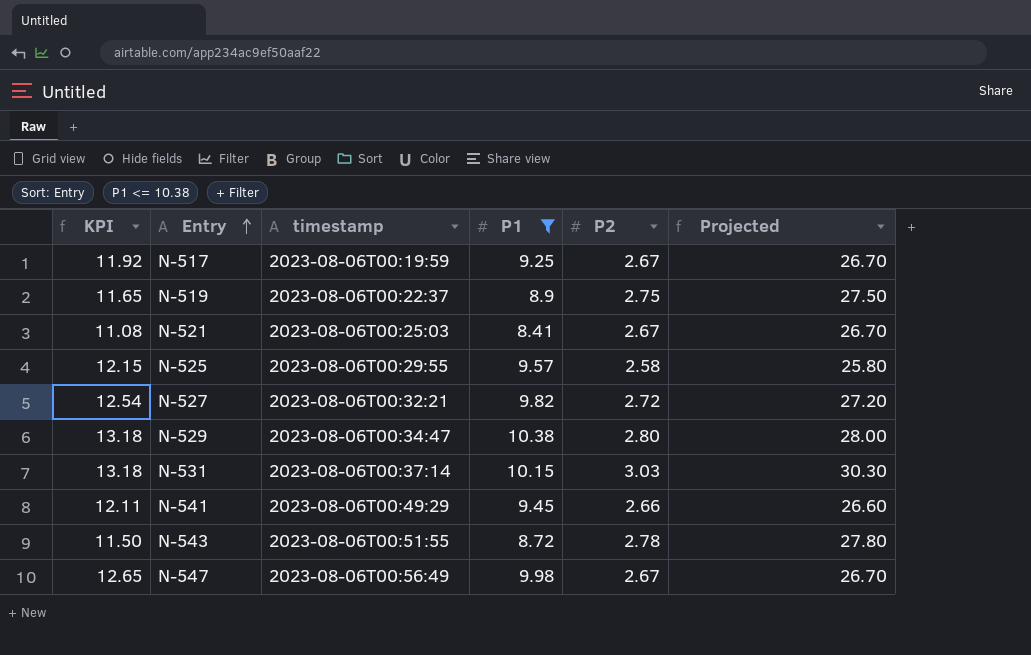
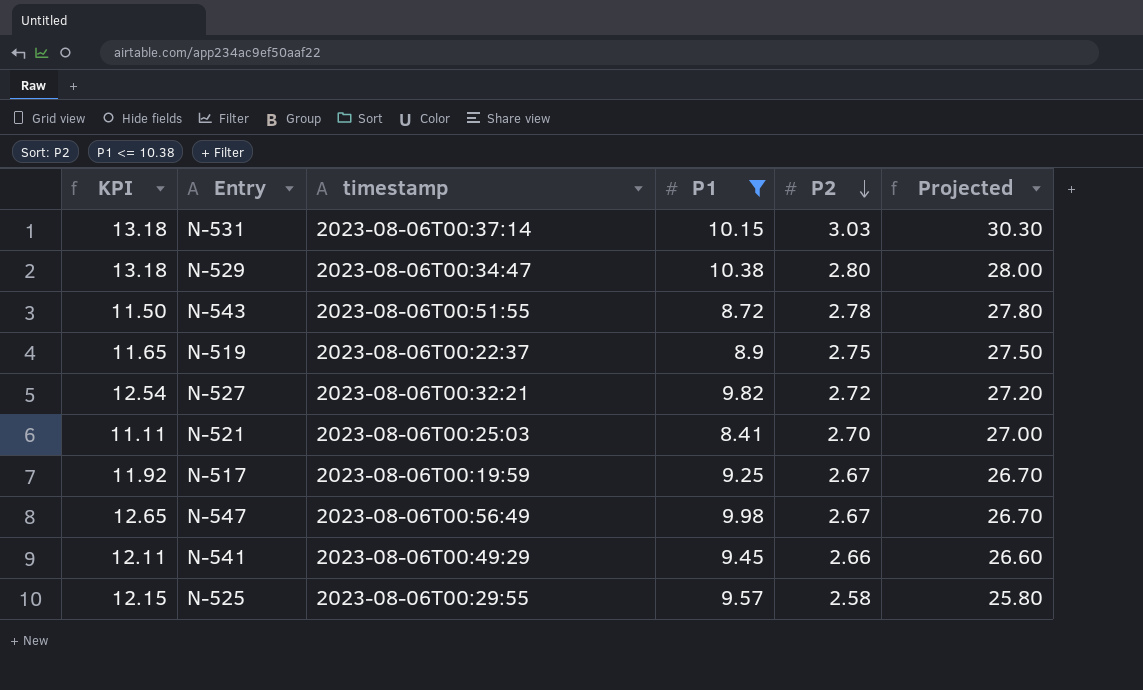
row order: Entry ascending -> P2 descending
N-521 | KPI: 11.08 -> 11.11
N-521 | P2: 2.67 -> 2.70
N-521 | Projected: 26.70 -> 27.00

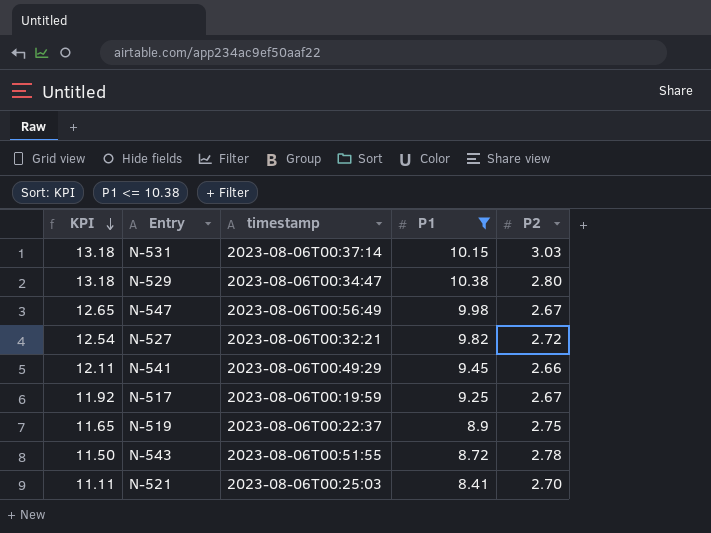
row order: P2 descending -> KPI descending
column Projected | formula: [P2] * 10 -> none
row N-525: 12.15 | 2023-08-06T00:29:55 | 9.57 | 2.58 | 25.80 -> none

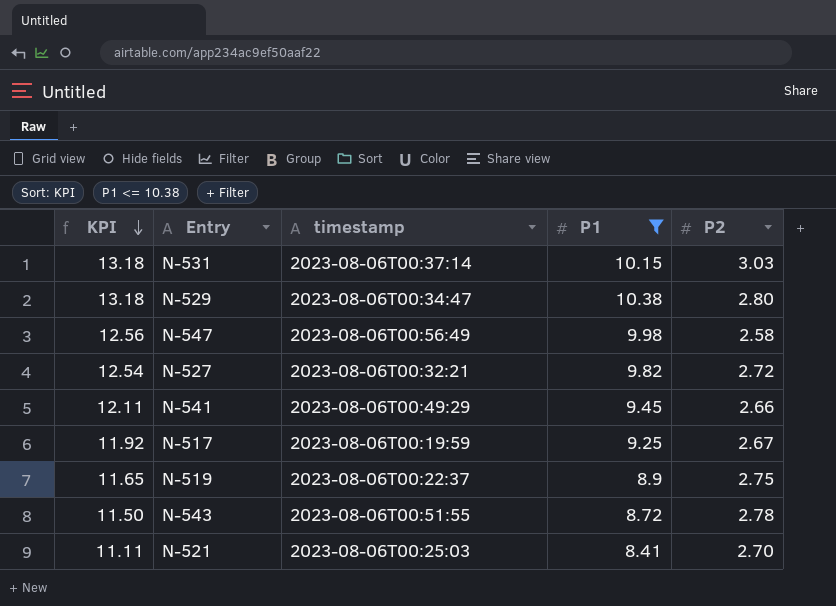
N-547 | KPI: 12.65 -> 12.56
N-547 | P2: 2.67 -> 2.58

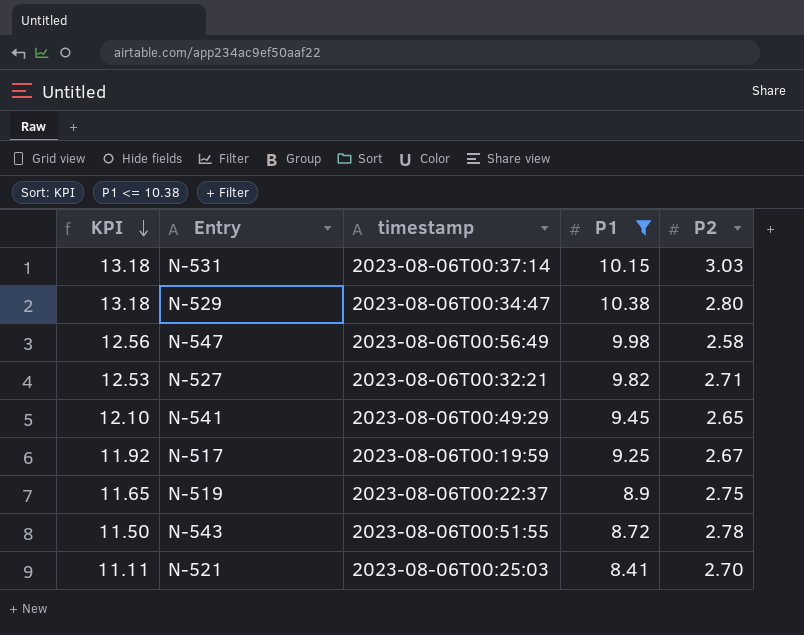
N-527 | KPI: 12.54 -> 12.53
N-527 | P2: 2.72 -> 2.71
N-541 | KPI: 12.11 -> 12.10
N-541 | P2: 2.66 -> 2.65

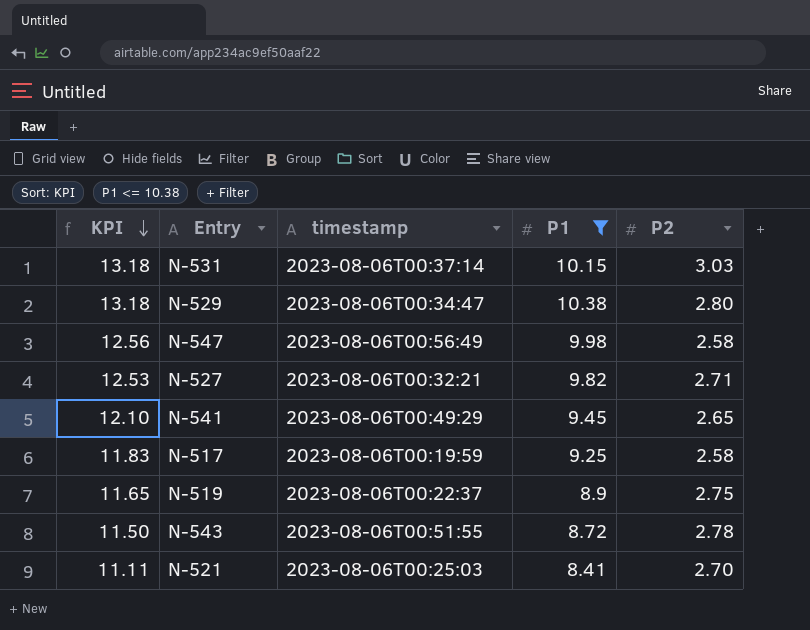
N-517 | KPI: 11.92 -> 11.83
N-517 | P2: 2.67 -> 2.58

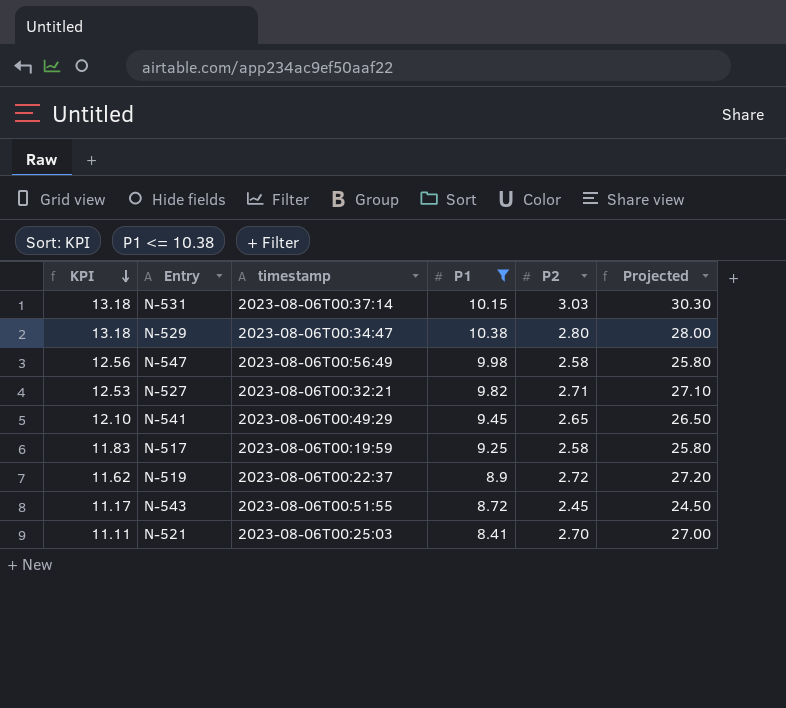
column Projected | formula: none -> [P2] * 10
N-519 | KPI: 11.65 -> 11.62
N-519 | P2: 2.75 -> 2.72
N-543 | KPI: 11.50 -> 11.17
N-543 | P2: 2.78 -> 2.45

